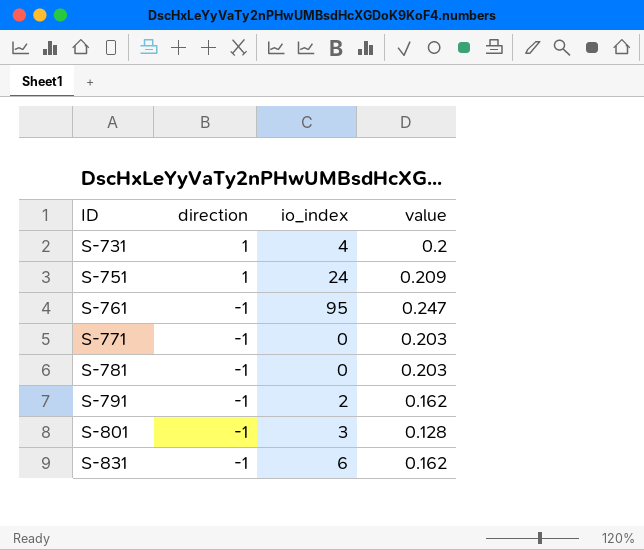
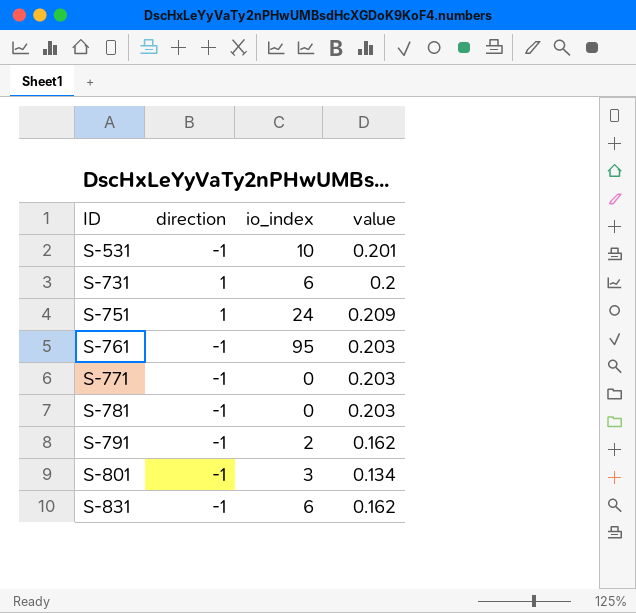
row S-531: none -> -1 | 10 | 0.201
S-731 | io_index: 4 -> 6
S-761 | value: 0.247 -> 0.203
S-801 | value: 0.128 -> 0.134

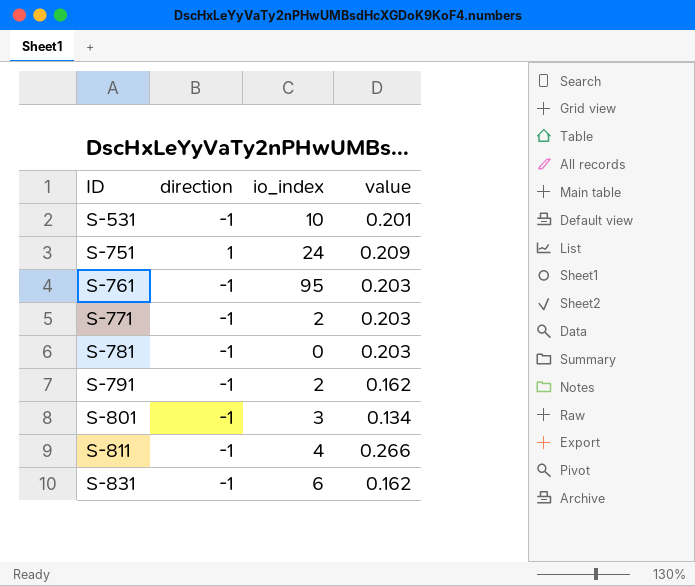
row S-731: 1 | 6 | 0.2 -> none
S-771 | io_index: 0 -> 2
row S-811: none -> -1 | 4 | 0.266

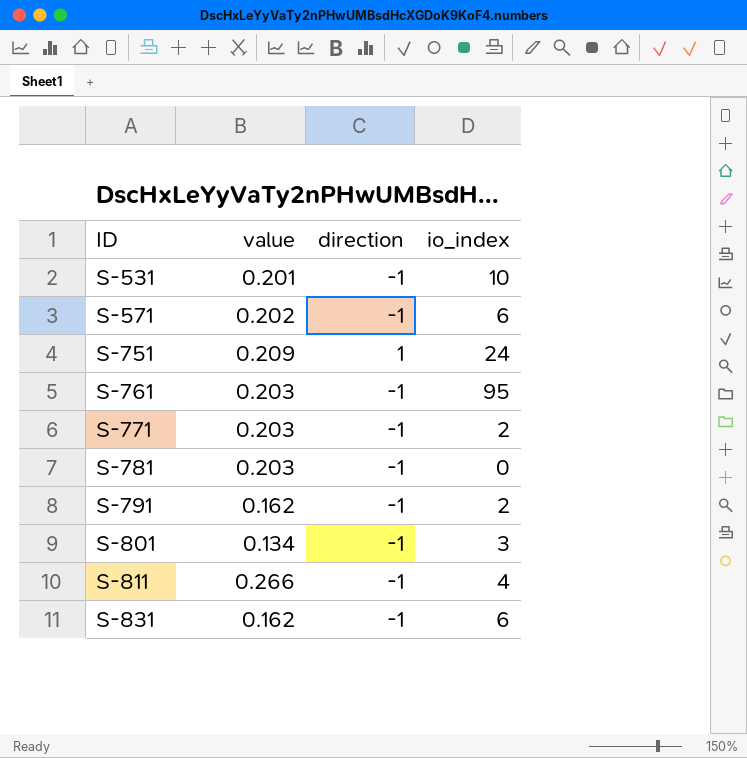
column value | position: 4 -> 2
row S-571: none -> 0.202 | -1 | 6

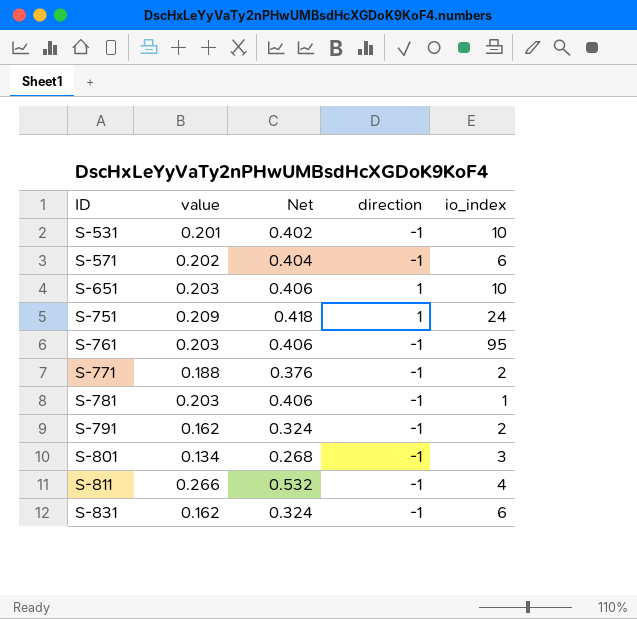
column Net | formula: none -> [value] * 2
row S-651: none -> 0.203 | 0.406 | 1 | 10
S-771 | value: 0.203 -> 0.188
S-781 | io_index: 0 -> 1

